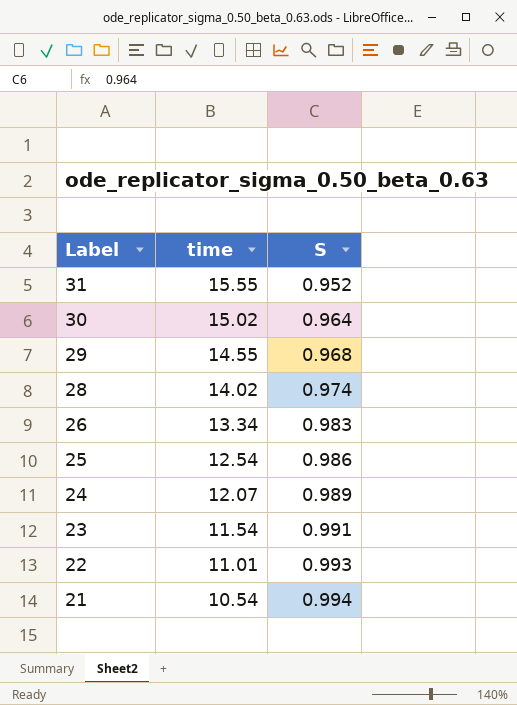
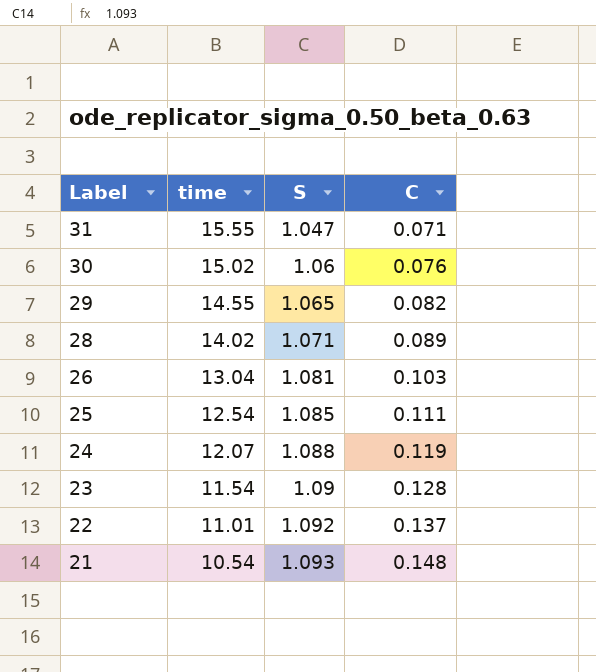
column C | position: none -> 4
31 | S: 0.952 -> 1.047
30 | S: 0.964 -> 1.06
29 | S: 0.968 -> 1.065
28 | S: 0.974 -> 1.071
26 | time: 13.34 -> 13.04
26 | S: 0.983 -> 1.081
25 | S: 0.986 -> 1.085
24 | S: 0.989 -> 1.088
23 | S: 0.991 -> 1.09
22 | S: 0.993 -> 1.092
21 | S: 0.994 -> 1.093

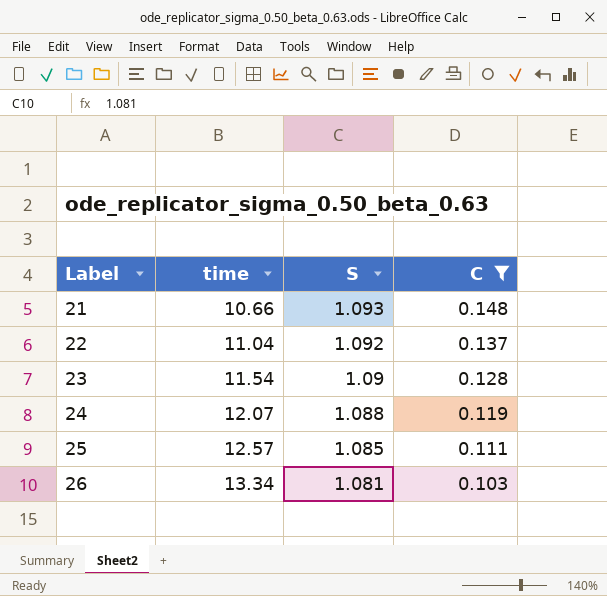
filter: none -> C >= 0.103
row order: Label descending -> Label ascending
21 | time: 10.54 -> 10.66
22 | time: 11.01 -> 11.04
25 | time: 12.54 -> 12.57
26 | time: 13.04 -> 13.34

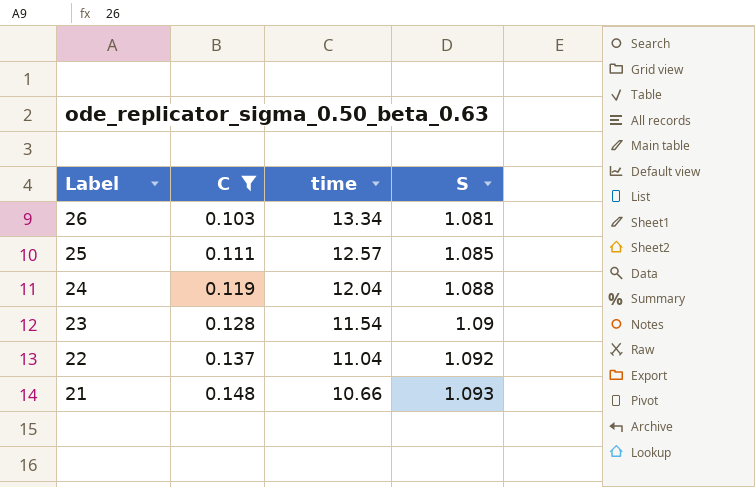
row order: Label ascending -> Label descending
column C | position: 4 -> 2
24 | time: 12.07 -> 12.04

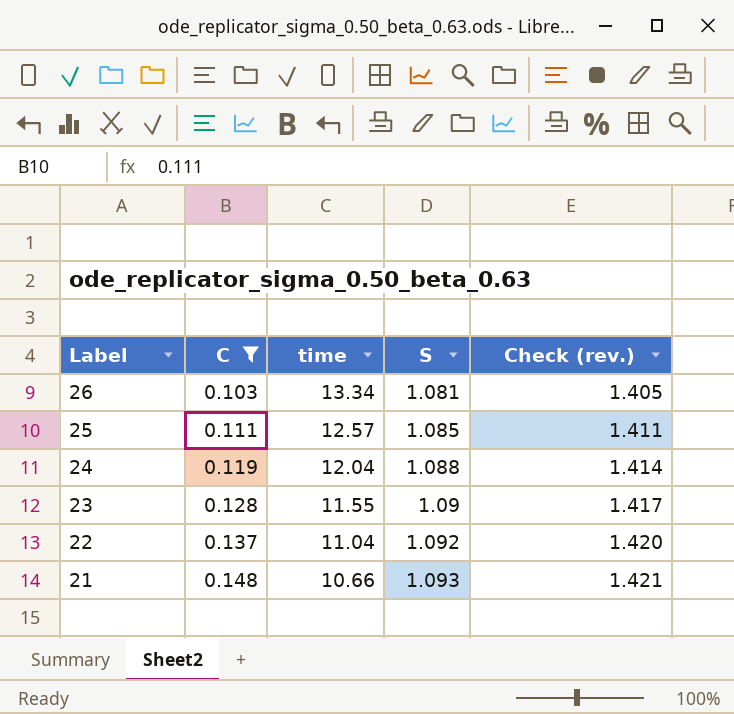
column Check (rev.) | formula: none -> [S] * 1.3
23 | time: 11.54 -> 11.55

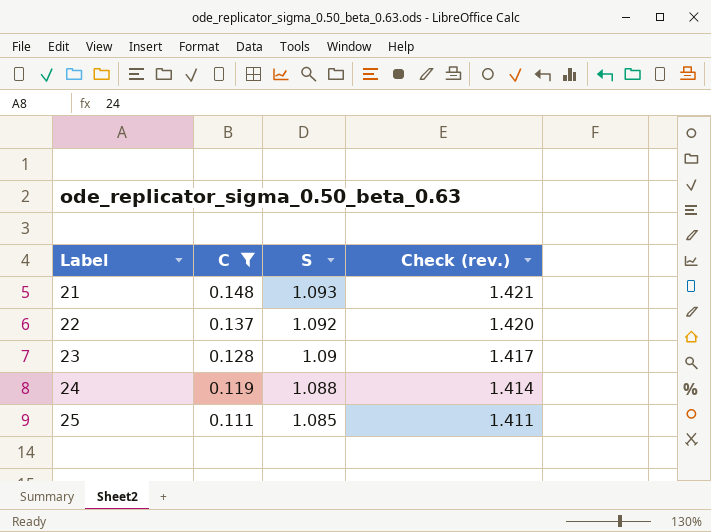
row order: Label descending -> Label ascending
column time | position: 3 -> none
row 26: 0.103 | 13.34 | 1.081 | 1.405 -> none

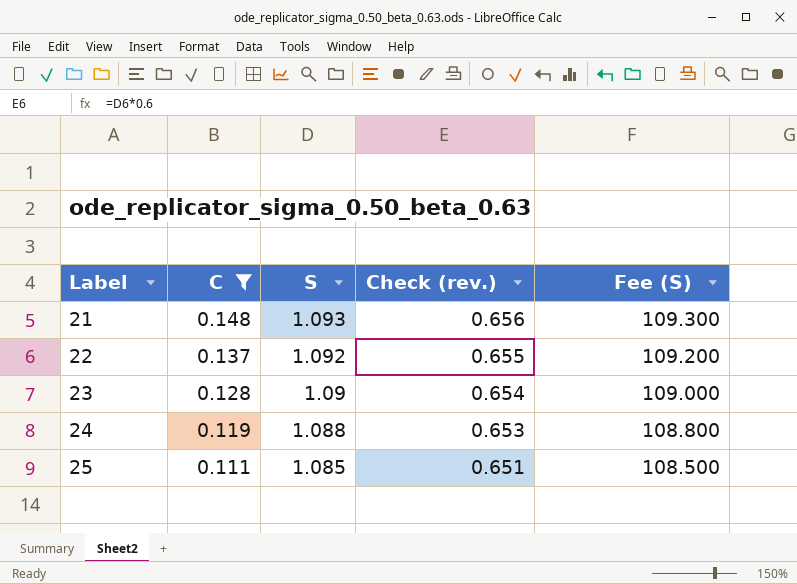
column Check (rev.) | formula: [S] * 1.3 -> [S] * 0.6
column Fee (S) | formula: none -> [S] * 100

